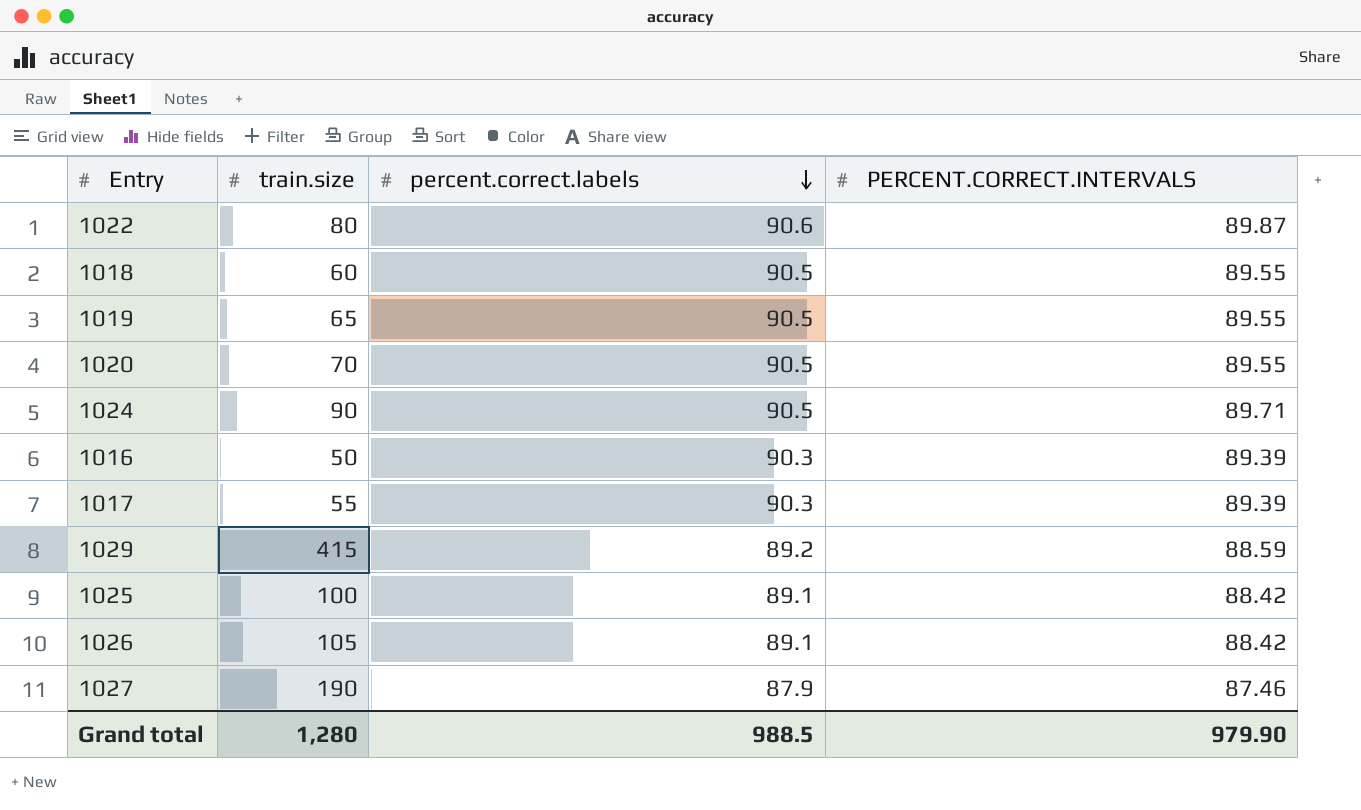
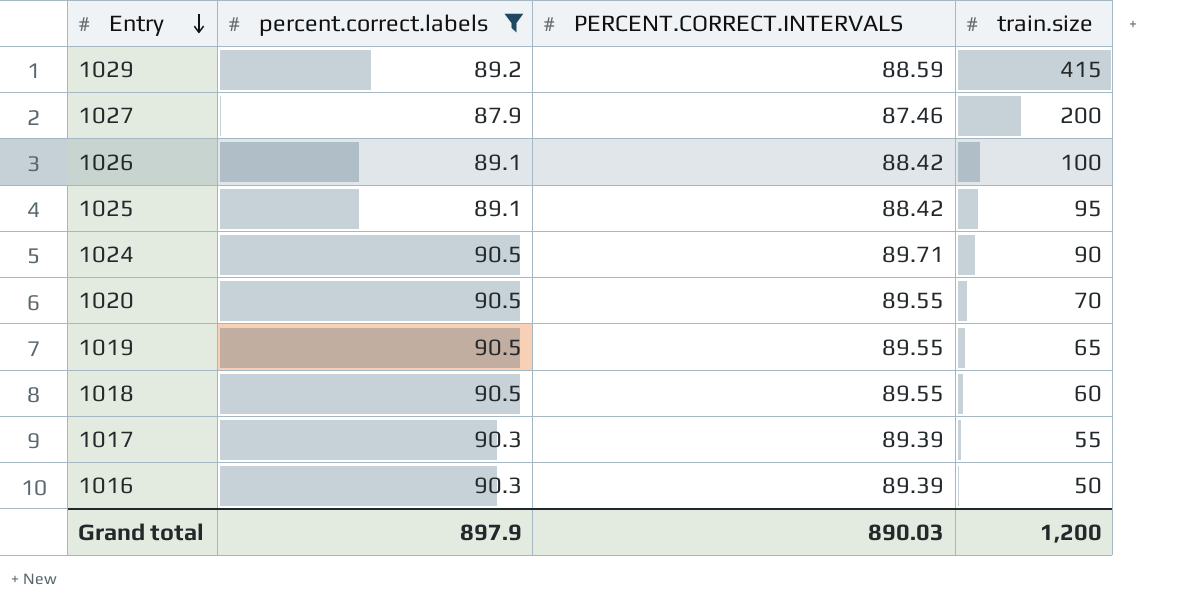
filter: none -> percent.correct.labels != 90.6
row order: percent.correct.labels descending -> Entry descending
column train.size | position: 2 -> 4
1027 | train.size: 190 -> 200
1026 | train.size: 105 -> 100
1025 | train.size: 100 -> 95
Grand total | percent.correct.labels: 988.5 -> 897.9
Grand total | PERCENT.CORRECT.INTERVALS: 979.90 -> 890.03
Grand total | train.size: 1,280 -> 1,200

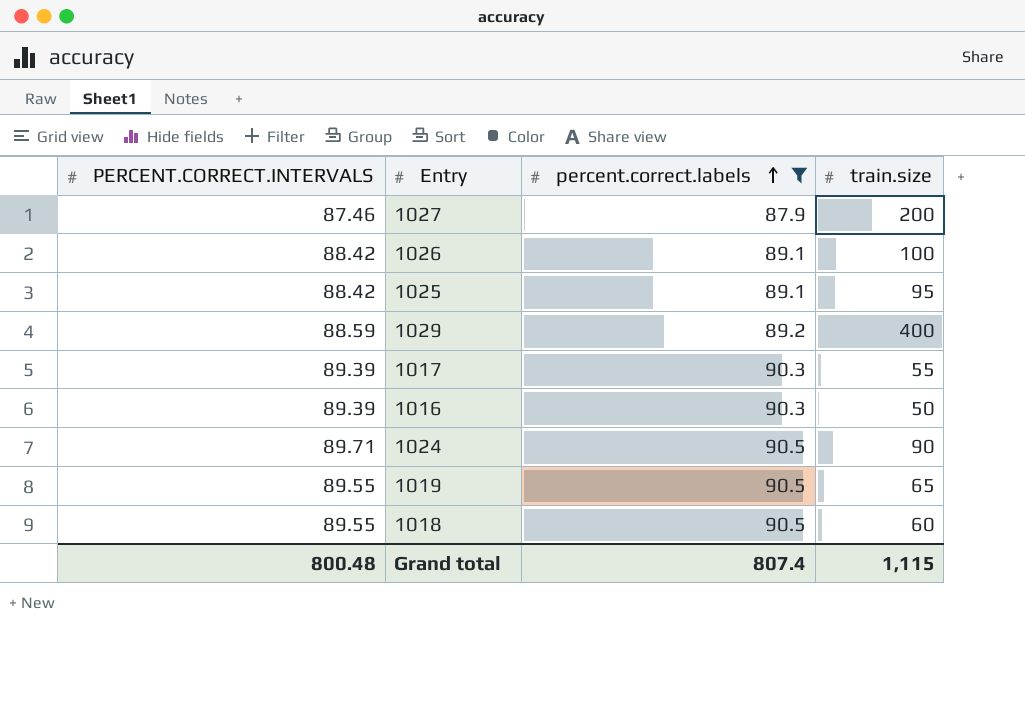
row order: Entry descending -> percent.correct.labels ascending
column PERCENT.CORRECT.INTERVALS | position: 3 -> 1
row 1020: 90.5 | 89.55 | 70 -> none
1029 | train.size: 415 -> 400
Grand total | PERCENT.CORRECT.INTERVALS: 890.03 -> 800.48
Grand total | percent.correct.labels: 897.9 -> 807.4
Grand total | train.size: 1,200 -> 1,115

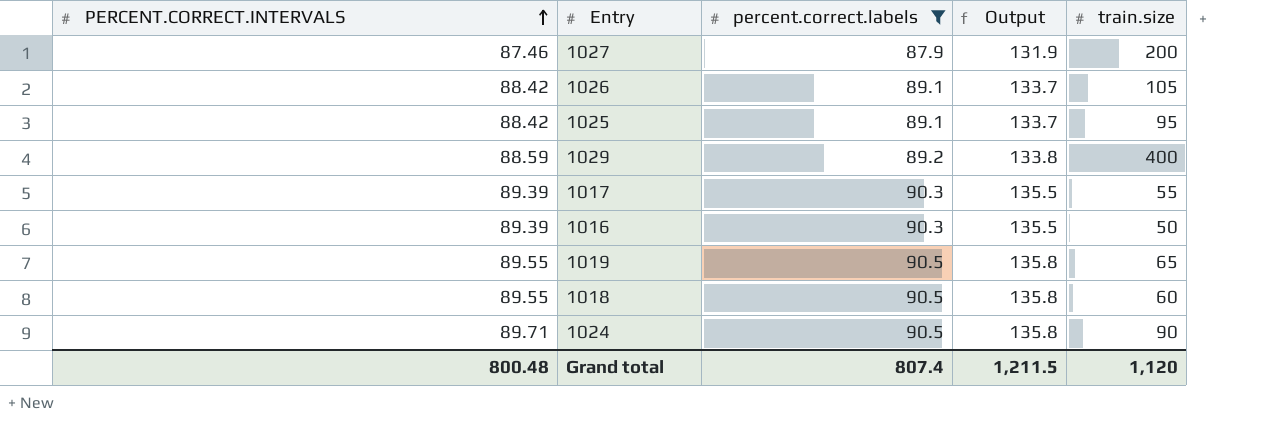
row order: percent.correct.labels ascending -> PERCENT.CORRECT.INTERVALS ascending
column Output | formula: none -> [percent.correct.labels] * 1.5
1026 | train.size: 100 -> 105
Grand total | train.size: 1,115 -> 1,120

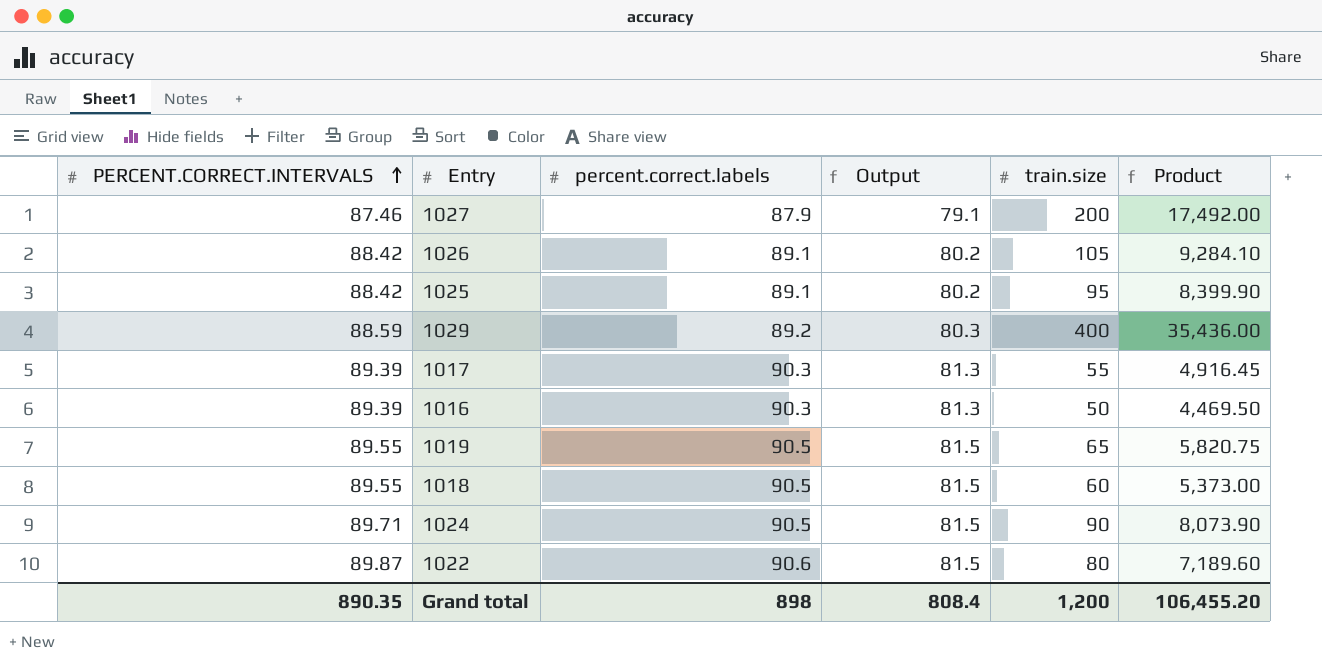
filter: percent.correct.labels != 90.6 -> none
column Output | formula: [percent.correct.labels] * 1.5 -> [percent.correct.labels] * 0.9
column Product | formula: none -> [PERCENT.CORRECT.INTERVALS] * [train.size]
Grand total | PERCENT.CORRECT.INTERVALS: 800.48 -> 890.35
Grand total | percent.correct.labels: 807.4 -> 898
Grand total | Output: 1,211.5 -> 808.4
Grand total | train.size: 1,120 -> 1,200

